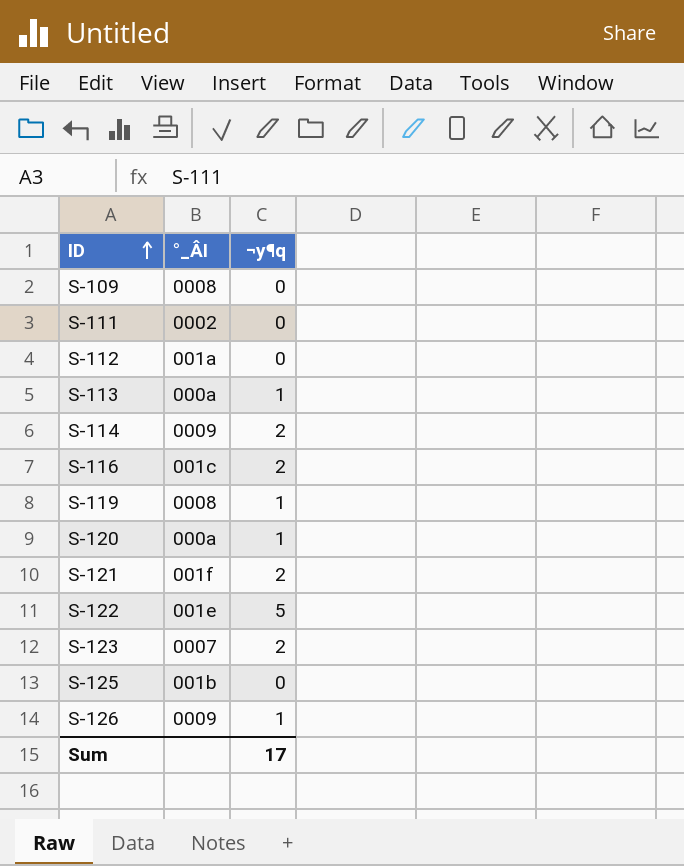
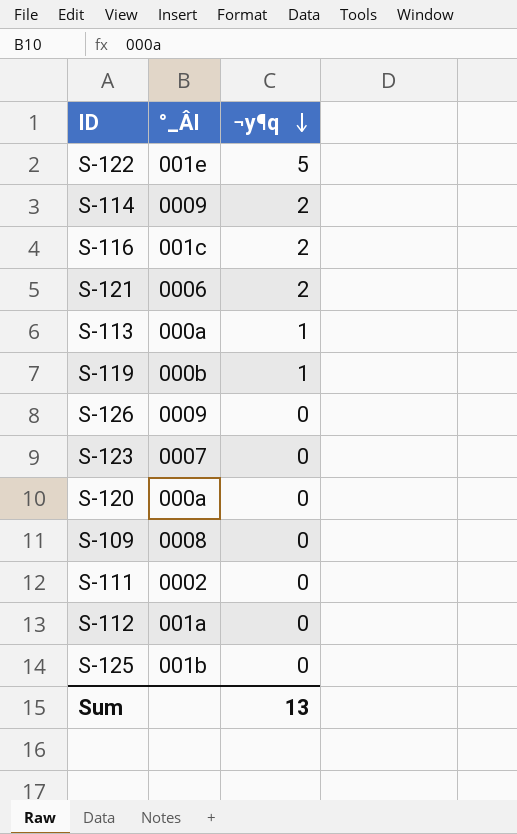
row order: ID ascending -> ¬y¶q descending
S-121 | °_ÂI: 001f -> 0006
S-119 | °_ÂI: 0008 -> 000b
S-126 | ¬y¶q: 1 -> 0
S-123 | ¬y¶q: 2 -> 0
S-120 | ¬y¶q: 1 -> 0
Sum | ¬y¶q: 17 -> 13

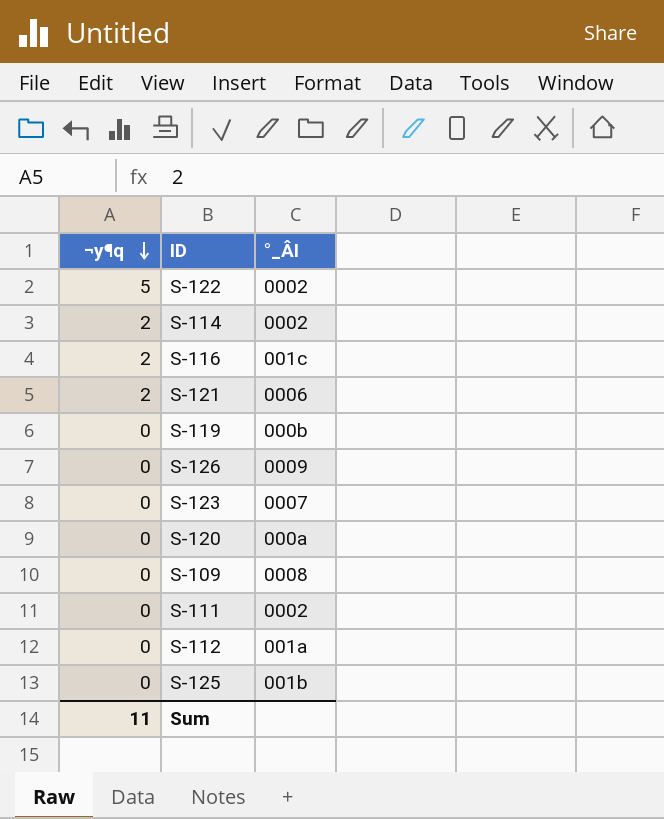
column ¬y¶q | position: 3 -> 1
row S-113: 000a | 1 -> none
S-122 | °_ÂI: 001e -> 0002
S-114 | °_ÂI: 0009 -> 0002
S-119 | ¬y¶q: 1 -> 0
Sum | ¬y¶q: 13 -> 11

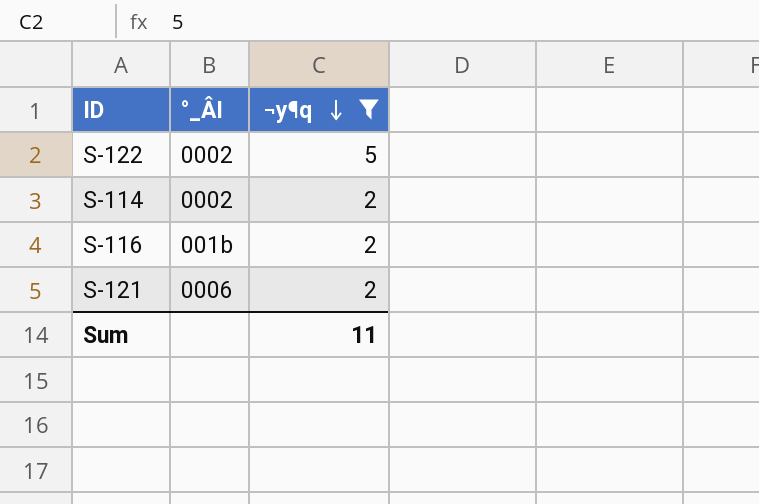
filter: none -> ¬y¶q != 0
column ¬y¶q | position: 1 -> 3
S-116 | °_ÂI: 001c -> 001b

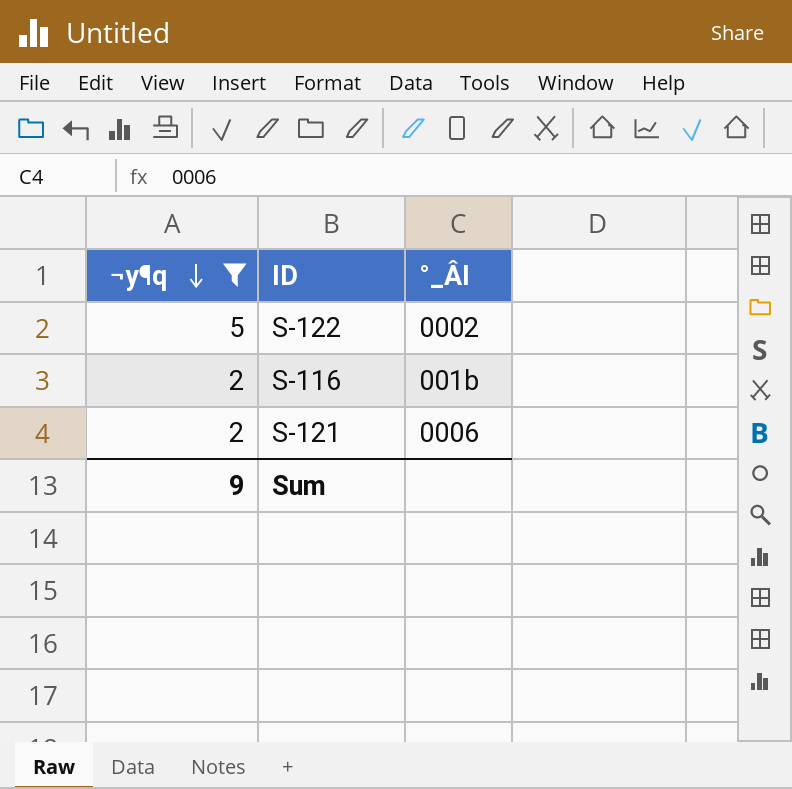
column ¬y¶q | position: 3 -> 1
row S-114: 0002 | 2 -> none
Sum | ¬y¶q: 11 -> 9

